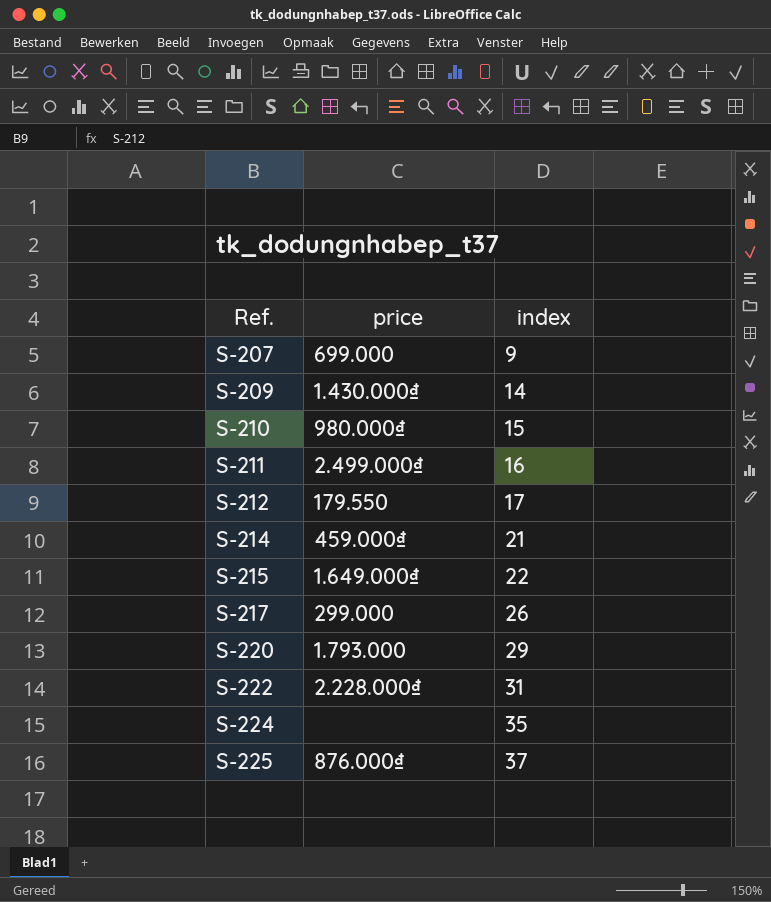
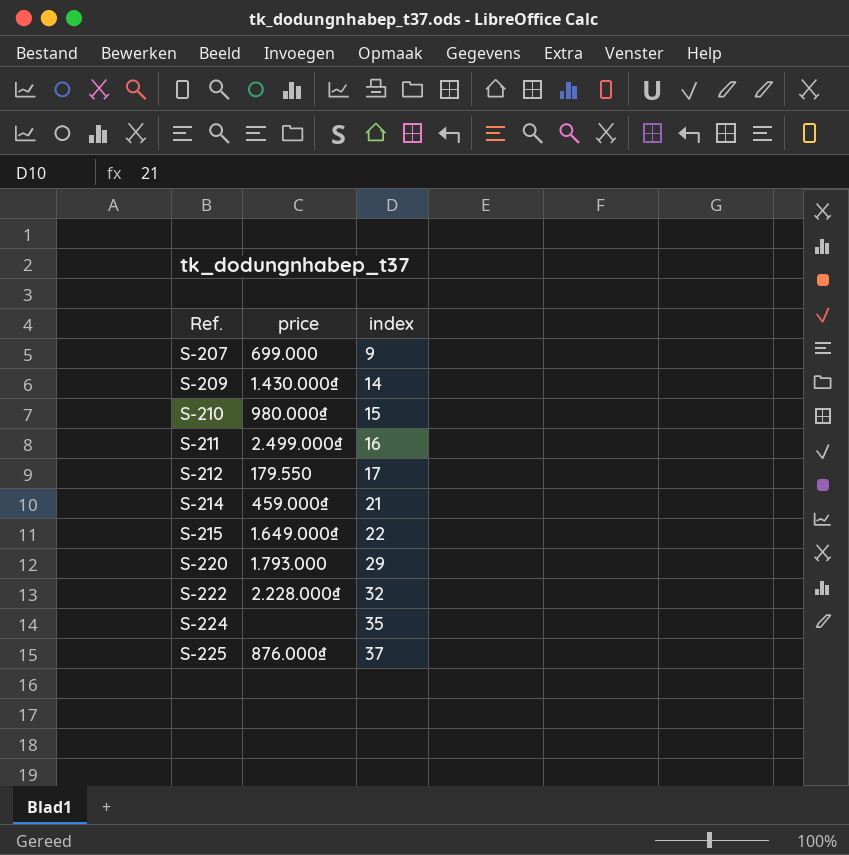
row S-217: 299.000 | 26 -> none
S-222 | index: 31 -> 32

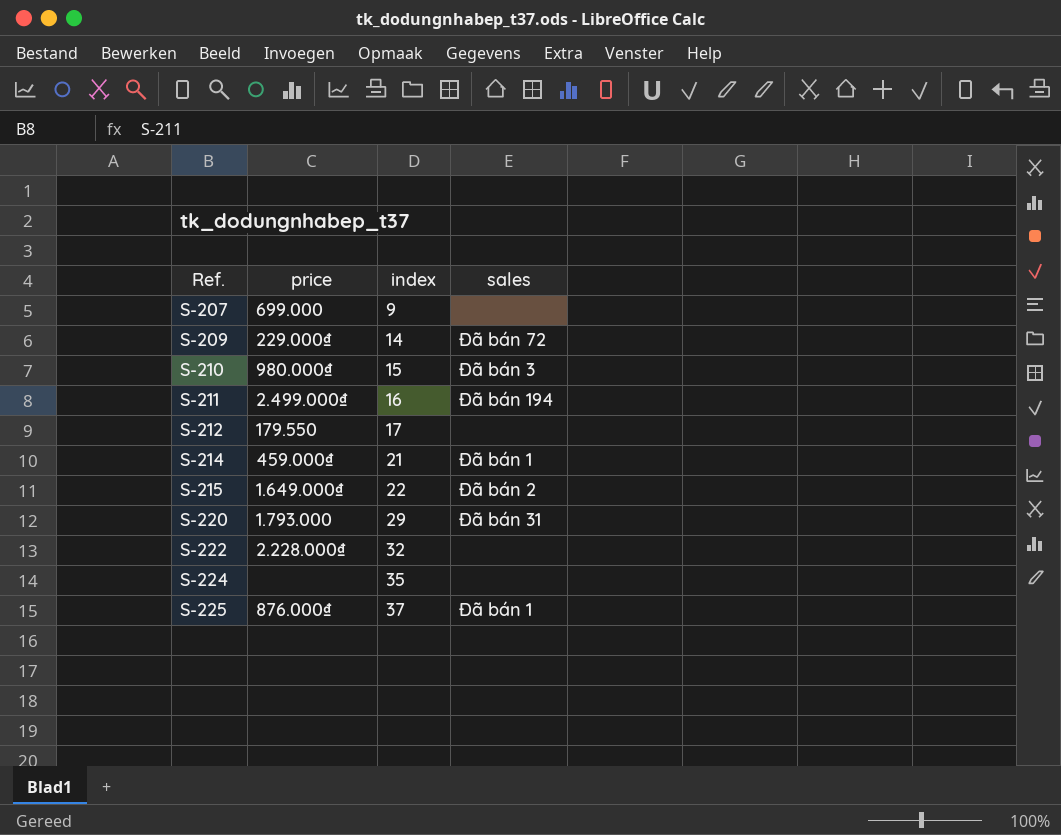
column sales | position: none -> 4
S-209 | price: 1.430.000₫ -> 229.000₫

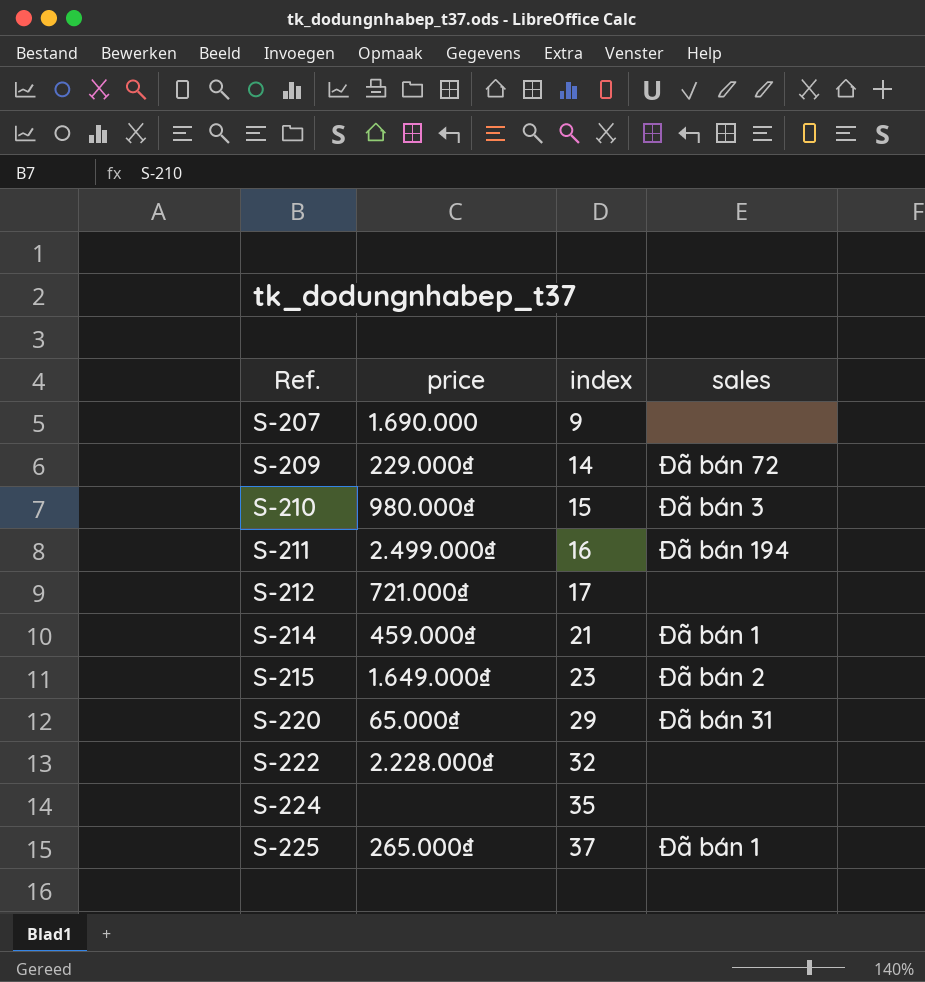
S-207 | price: 699.000 -> 1.690.000
S-212 | price: 179.550 -> 721.000₫
S-215 | index: 22 -> 23
S-220 | price: 1.793.000 -> 65.000₫
S-225 | price: 876.000₫ -> 265.000₫

